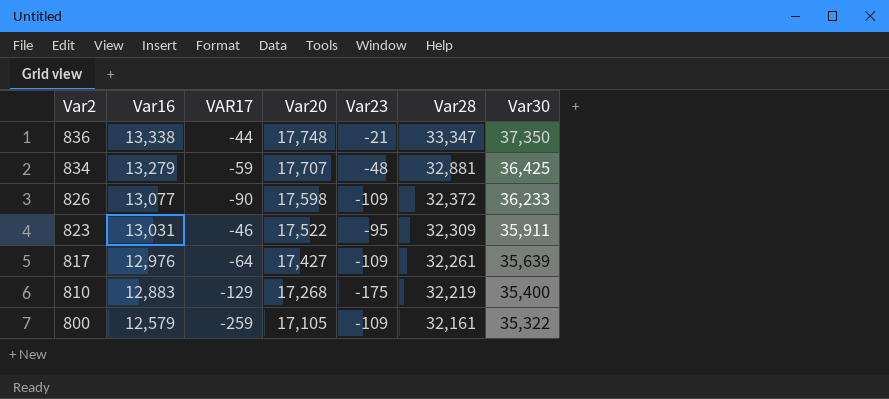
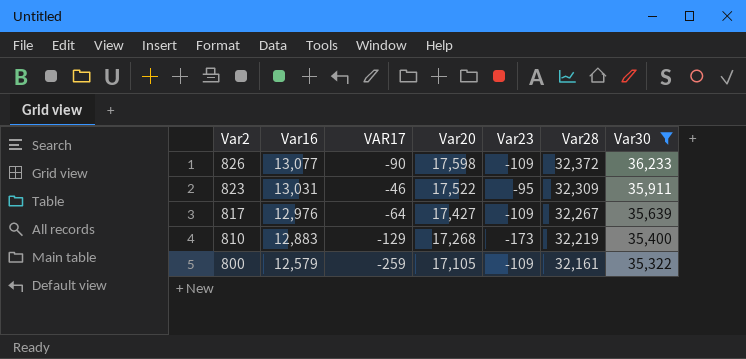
filter: none -> Var30 <= 36,233
817 | Var28: 32,261 -> 32,267
810 | Var23: -175 -> -173

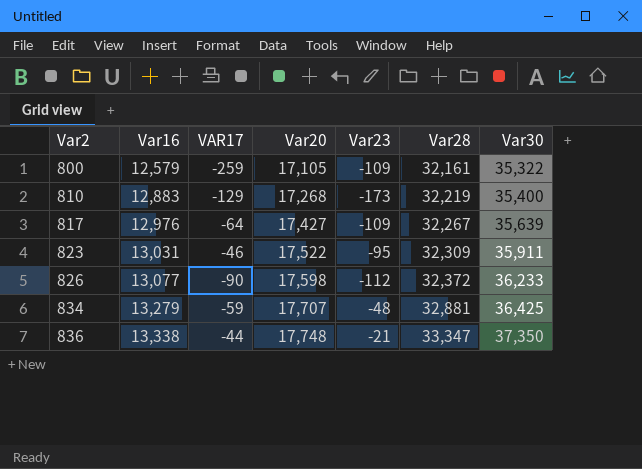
filter: Var30 <= 36,233 -> none
row order: Var2 descending -> Var2 ascending
826 | Var23: -109 -> -112

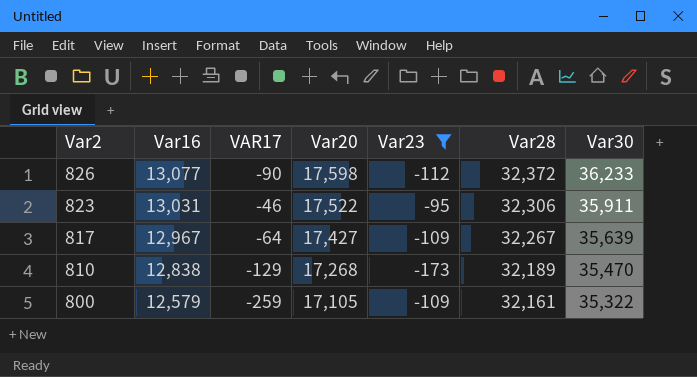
filter: none -> Var23 <= -95
row order: Var2 ascending -> Var2 descending
823 | Var28: 32,309 -> 32,306
817 | Var16: 12,976 -> 12,967
810 | Var16: 12,883 -> 12,838
810 | Var28: 32,219 -> 32,189
810 | Var30: 35,400 -> 35,470

